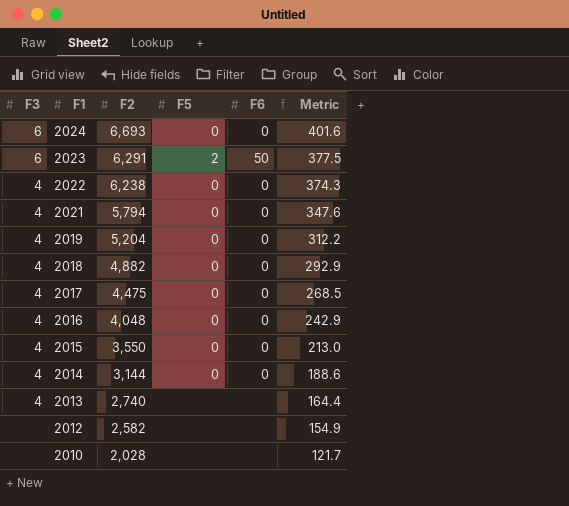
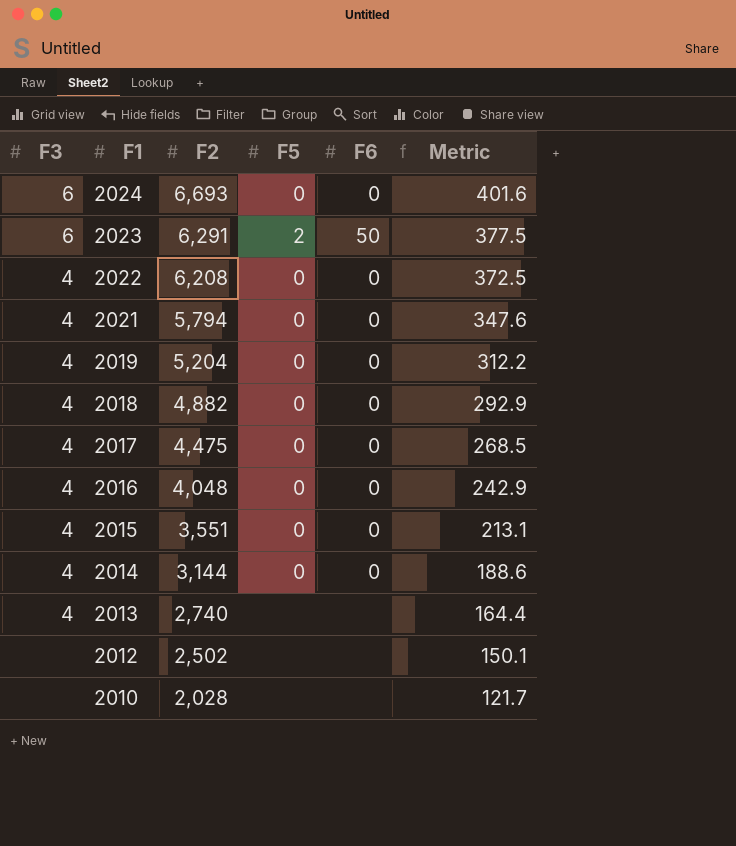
2022 | F2: 6,238 -> 6,208
2022 | Metric: 374.3 -> 372.5
2015 | F2: 3,550 -> 3,551
2015 | Metric: 213.0 -> 213.1
2012 | F2: 2,582 -> 2,502
2012 | Metric: 154.9 -> 150.1

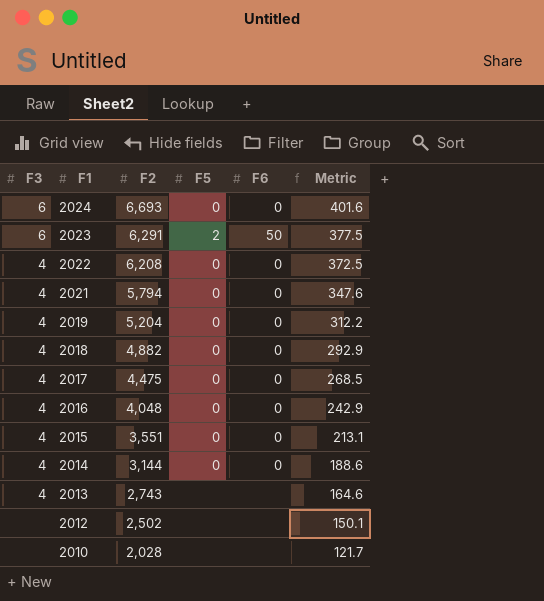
2013 | F2: 2,740 -> 2,743
2013 | Metric: 164.4 -> 164.6

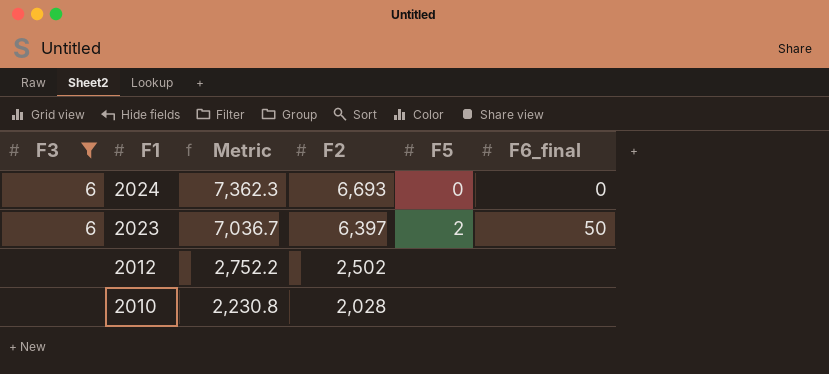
filter: none -> F3 != 4
column Metric | formula: [F2] * 0.06 -> [F2] * 1.1
column Metric | position: 6 -> 3
column name: F6 -> F6_final
2023 | F2: 6,291 -> 6,397

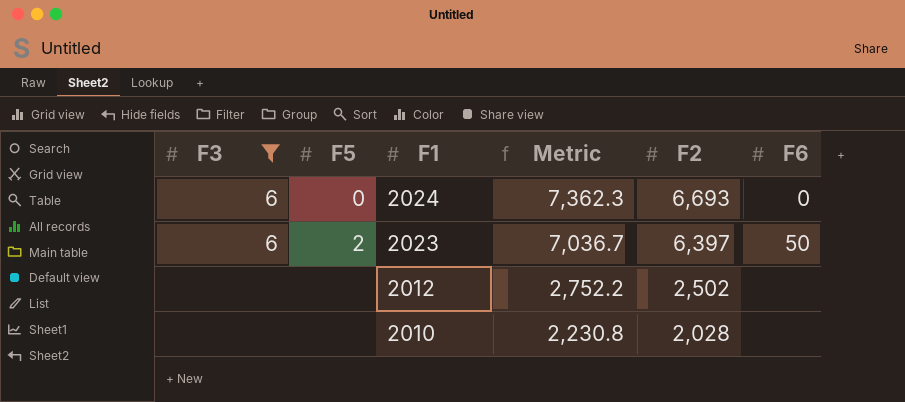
column F5 | position: 5 -> 2
column name: F6_final -> F6

